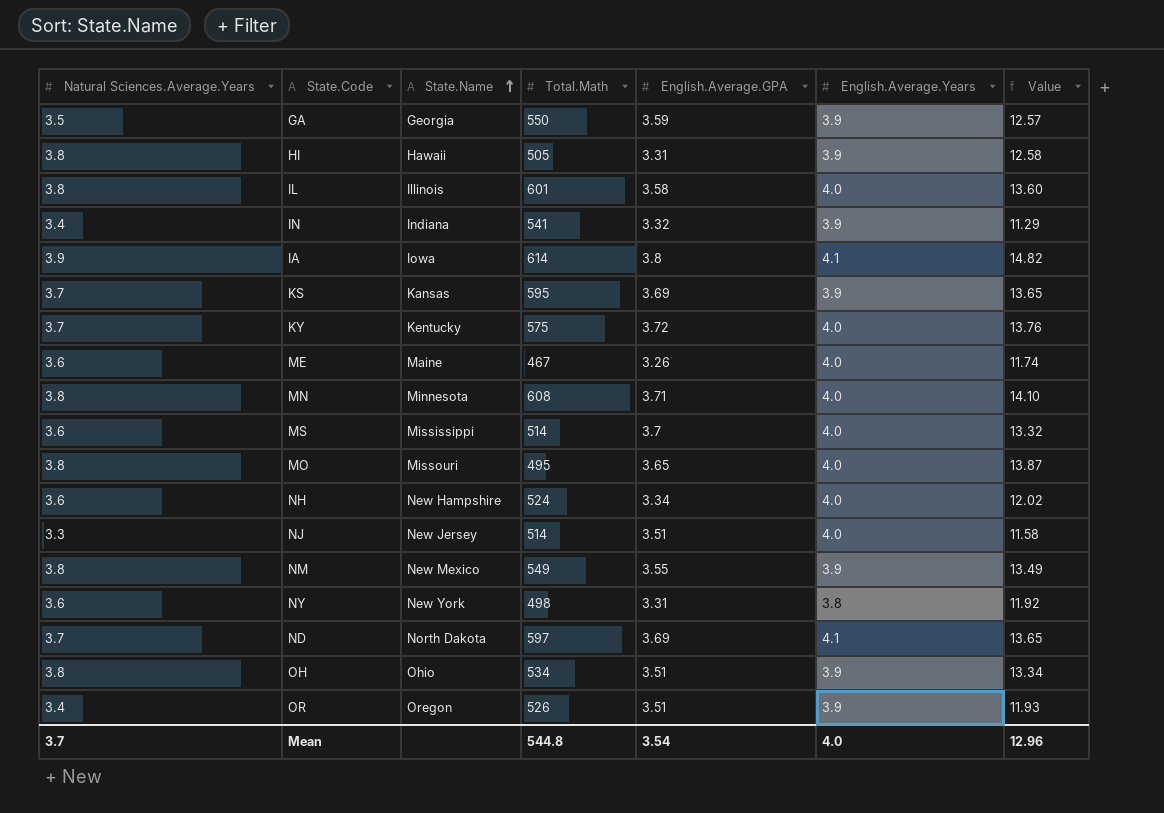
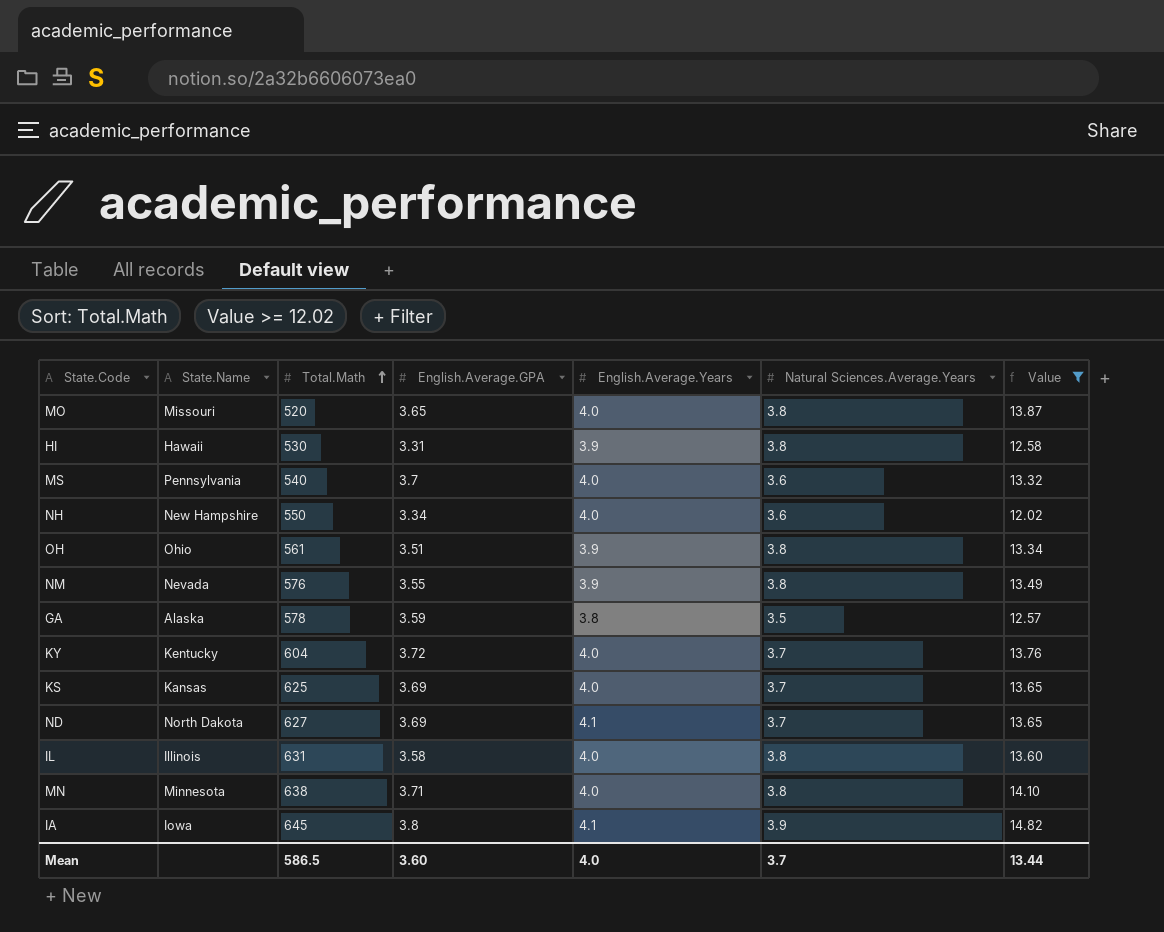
filter: none -> Value >= 12.02
row order: State.Name ascending -> Total.Math ascending
column Natural Sciences.Average.Years | position: 1 -> 6
MO | Total.Math: 495 -> 520
HI | Total.Math: 505 -> 530
MS | State.Name: Mississippi -> Pennsylvania
MS | Total.Math: 514 -> 540
NH | Total.Math: 524 -> 550
OH | Total.Math: 534 -> 561
NM | State.Name: New Mexico -> Nevada
NM | Total.Math: 549 -> 576
GA | State.Name: Georgia -> Alaska
GA | Total.Math: 550 -> 578
GA | English.Average.Years: 3.9 -> 3.8
KY | Total.Math: 575 -> 604
KS | Total.Math: 595 -> 625
KS | English.Average.Years: 3.9 -> 4.0
ND | Total.Math: 597 -> 627
IL | Total.Math: 601 -> 631
MN | Total.Math: 608 -> 638
IA | Total.Math: 614 -> 645
Mean | Total.Math: 544.8 -> 586.5
Mean | English.Average.GPA: 3.54 -> 3.60
Mean | Value: 12.96 -> 13.44

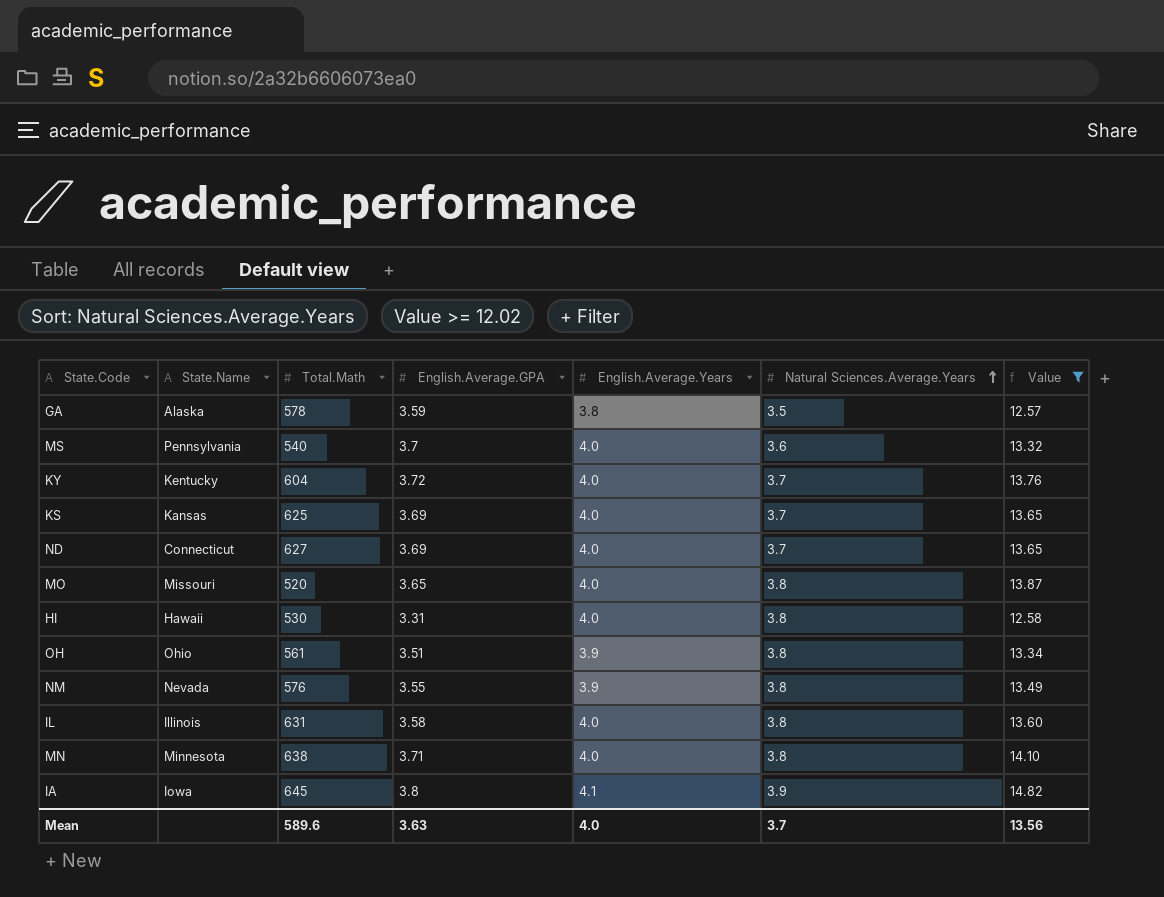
row order: Total.Math ascending -> Natural Sciences.Average.Years ascending
row NH: New Hampshire | 550 | 3.34 | 4.0 | 3.6 | 12.02 -> none
ND | State.Name: North Dakota -> Connecticut
ND | English.Average.Years: 4.1 -> 4.0
HI | English.Average.Years: 3.9 -> 4.0
Mean | Total.Math: 586.5 -> 589.6
Mean | English.Average.GPA: 3.60 -> 3.63
Mean | Value: 13.44 -> 13.56

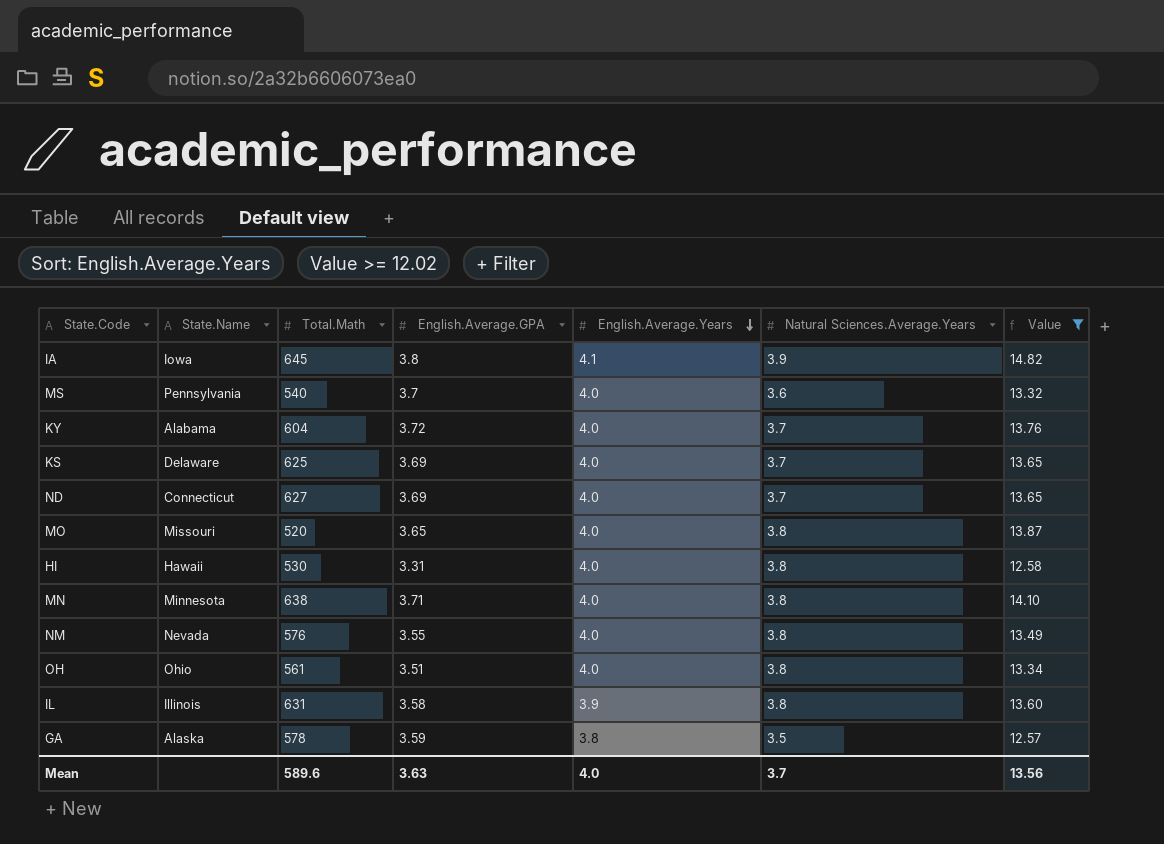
row order: Natural Sciences.Average.Years ascending -> English.Average.Years descending
KY | State.Name: Kentucky -> Alabama
KS | State.Name: Kansas -> Delaware
NM | English.Average.Years: 3.9 -> 4.0
OH | English.Average.Years: 3.9 -> 4.0
IL | English.Average.Years: 4.0 -> 3.9

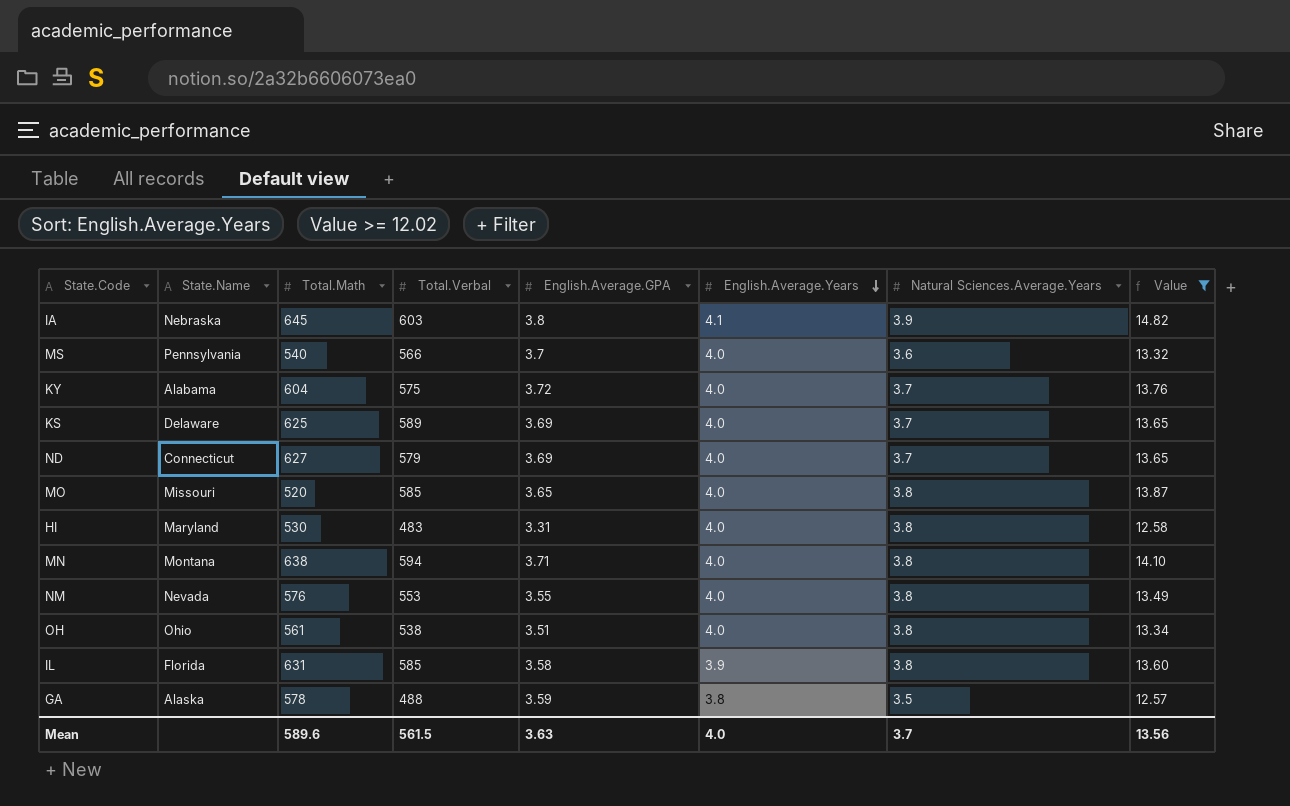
column Total.Verbal | position: none -> 4
IA | State.Name: Iowa -> Nebraska
HI | State.Name: Hawaii -> Maryland
MN | State.Name: Minnesota -> Montana
IL | State.Name: Illinois -> Florida

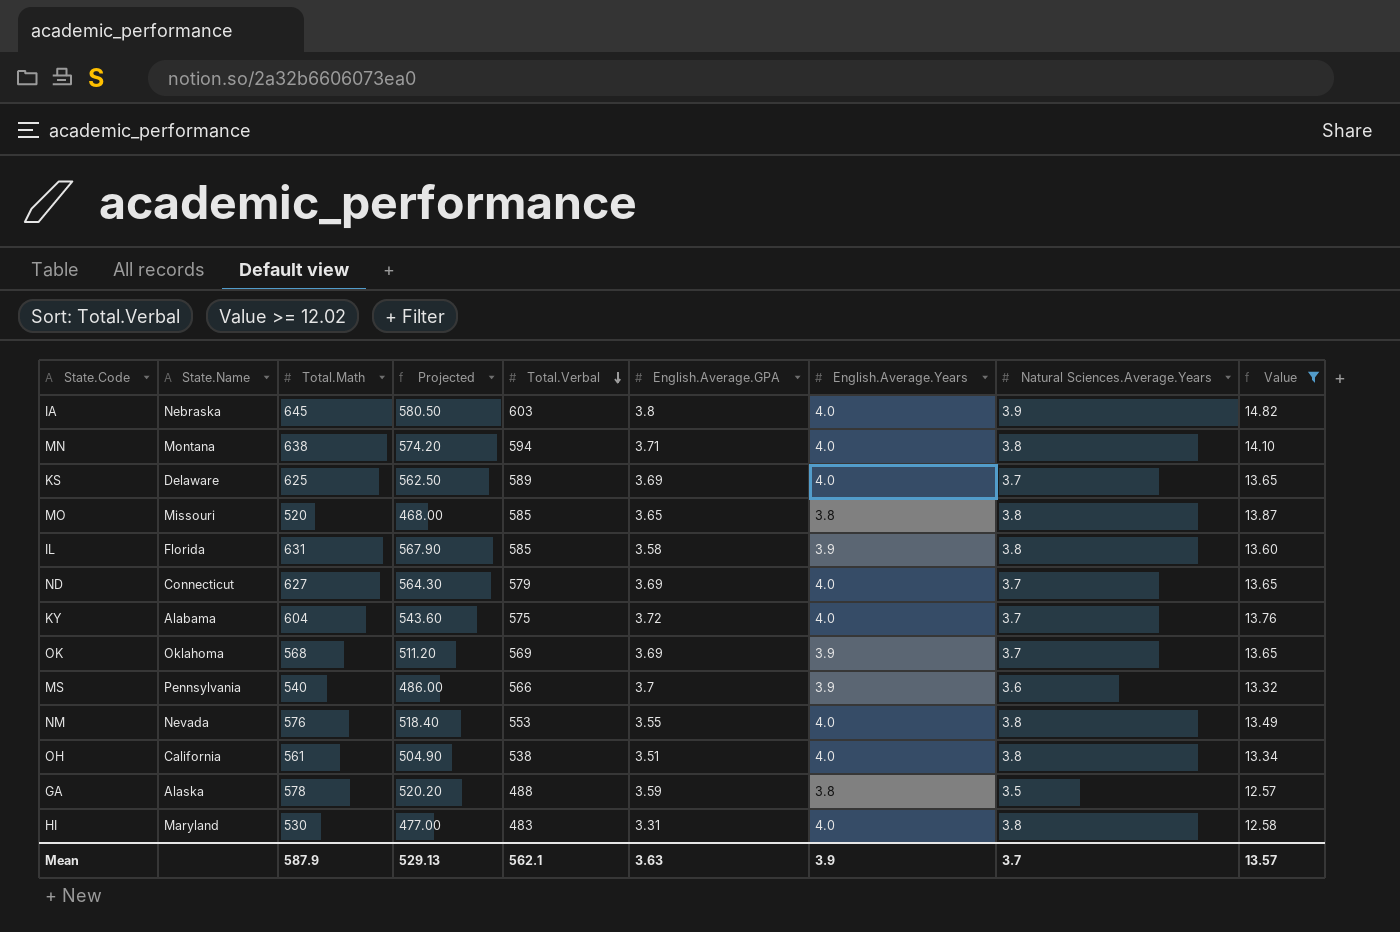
row order: English.Average.Years descending -> Total.Verbal descending
column Projected | formula: none -> [Total.Math] * 0.9
IA | English.Average.Years: 4.1 -> 4.0
MO | English.Average.Years: 4.0 -> 3.8
row OK: none -> Oklahoma | 568 | 511.20 | 569 | 3.69 | 3.9 | 3.7 | 13.65
MS | English.Average.Years: 4.0 -> 3.9
OH | State.Name: Ohio -> California
Mean | Total.Math: 589.6 -> 587.9
Mean | Total.Verbal: 561.5 -> 562.1
Mean | English.Average.Years: 4.0 -> 3.9
Mean | Value: 13.56 -> 13.57

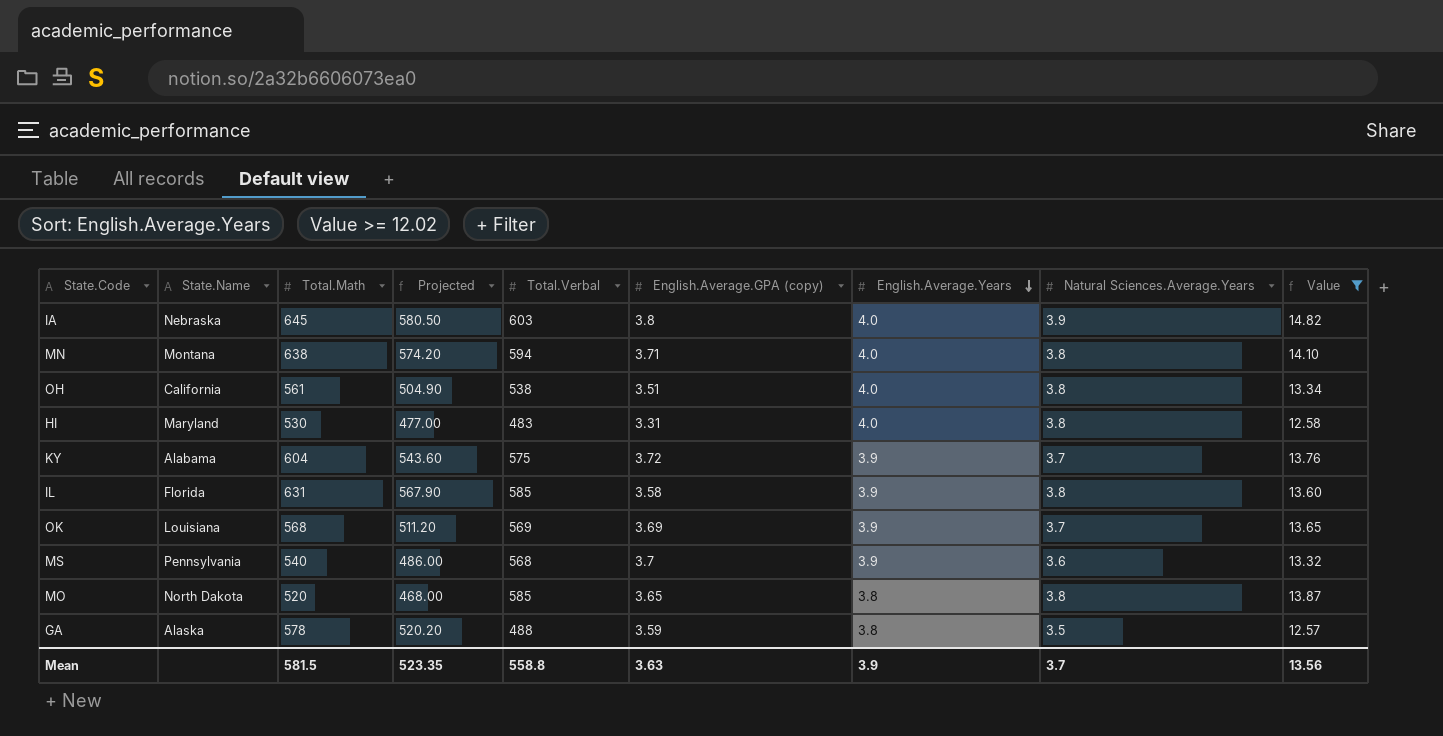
row order: Total.Verbal descending -> English.Average.Years descending
column name: English.Average.GPA -> English.Average.GPA (copy)
row KS: Delaware | 625 | 562.50 | 589 | 3.69 | 4.0 | 3.7 | 13.65 -> none
row ND: Connecticut | 627 | 564.30 | 579 | 3.69 | 4.0 | 3.7 | 13.65 -> none
row NM: Nevada | 576 | 518.40 | 553 | 3.55 | 4.0 | 3.8 | 13.49 -> none
KY | English.Average.Years: 4.0 -> 3.9
OK | State.Name: Oklahoma -> Louisiana
MS | Total.Verbal: 566 -> 568
MO | State.Name: Missouri -> North Dakota
Mean | Total.Math: 587.9 -> 581.5
Mean | Projected: 529.13 -> 523.35
Mean | Total.Verbal: 562.1 -> 558.8
Mean | Value: 13.57 -> 13.56

